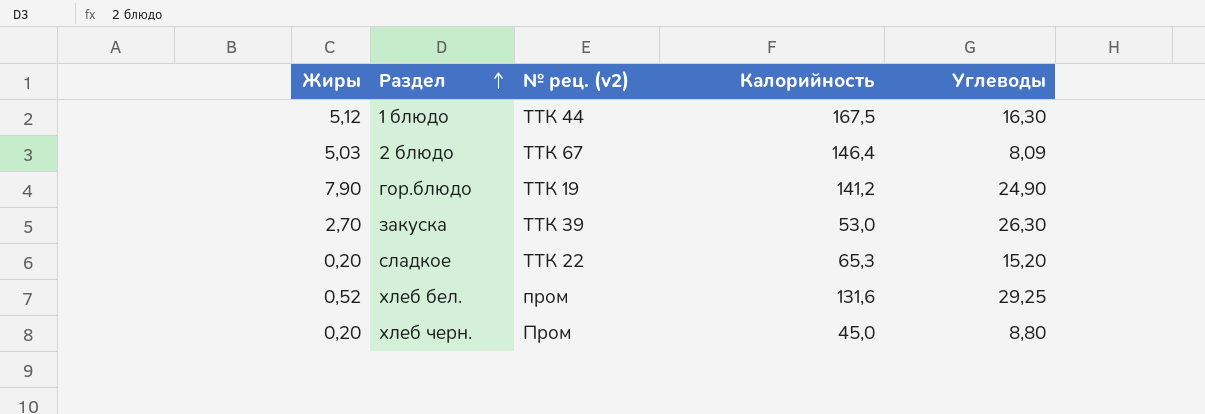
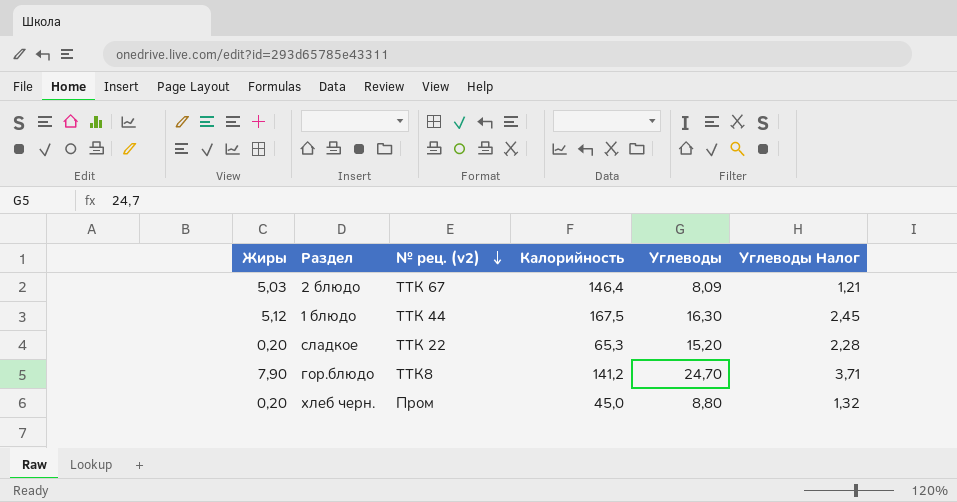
row order: Раздел ascending -> № рец. (v2) descending
column Углеводы Налог | formula: none -> [Углеводы] * 0,15
row закуска: 2,70 | ТТК 39 | 53,0 | 26,30 -> none
row хлеб бел.: 0,52 | пром | 131,6 | 29,25 -> none
гор.блюдо | № рец. (v2): ТТК 19 -> ТТК8
гор.блюдо | Углеводы: 24,90 -> 24,70

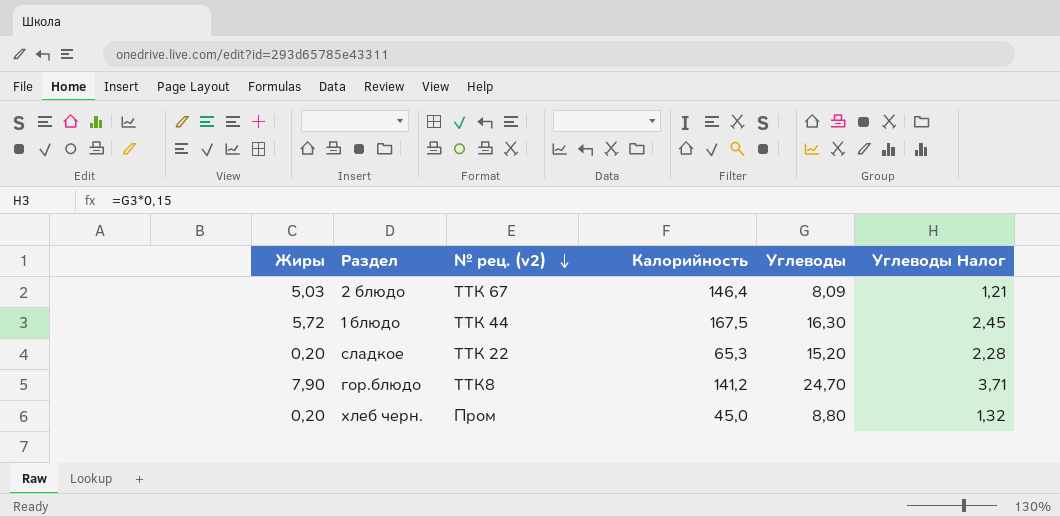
1 блюдо | Жиры: 5,12 -> 5,72

